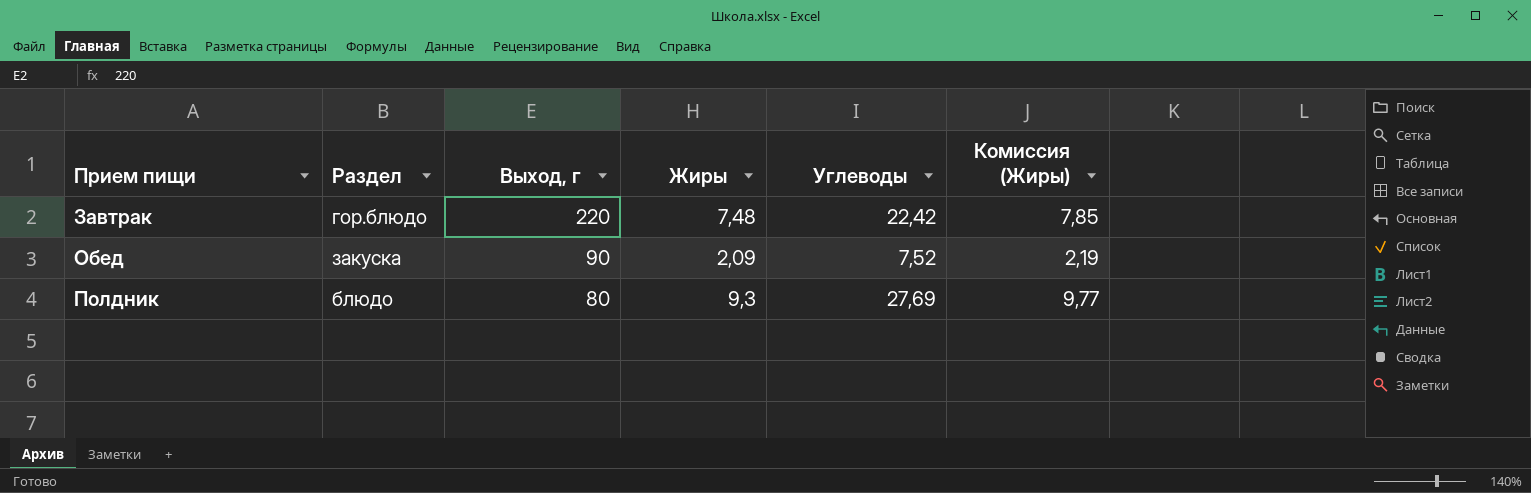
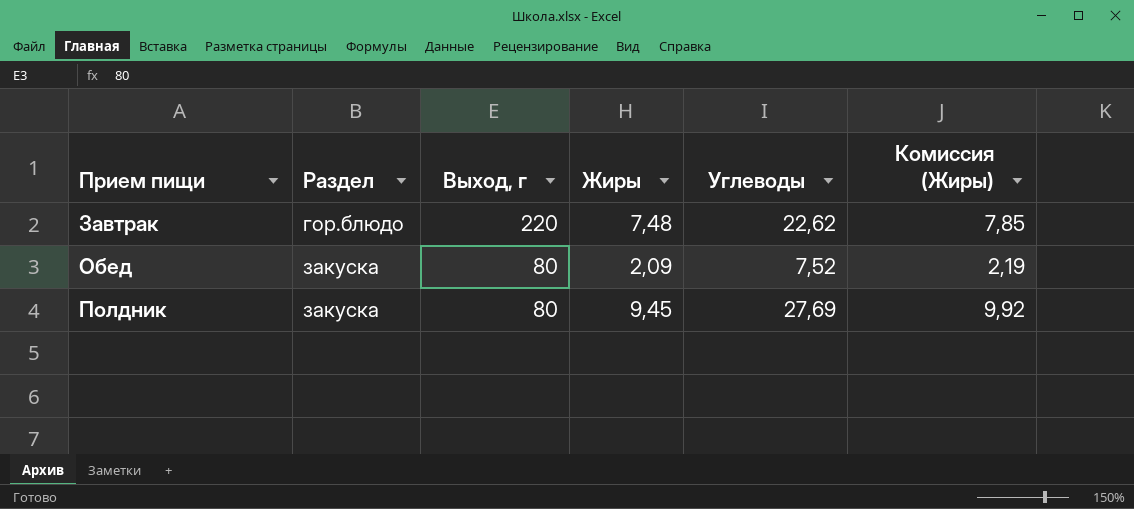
Завтрак | Углеводы: 22,42 -> 22,62
Обед | Выход, г: 90 -> 80
Полдник | Раздел: блюдо -> закуска
Полдник | Жиры: 9,3 -> 9,45
Полдник | Комиссия (Жиры): 9,77 -> 9,92

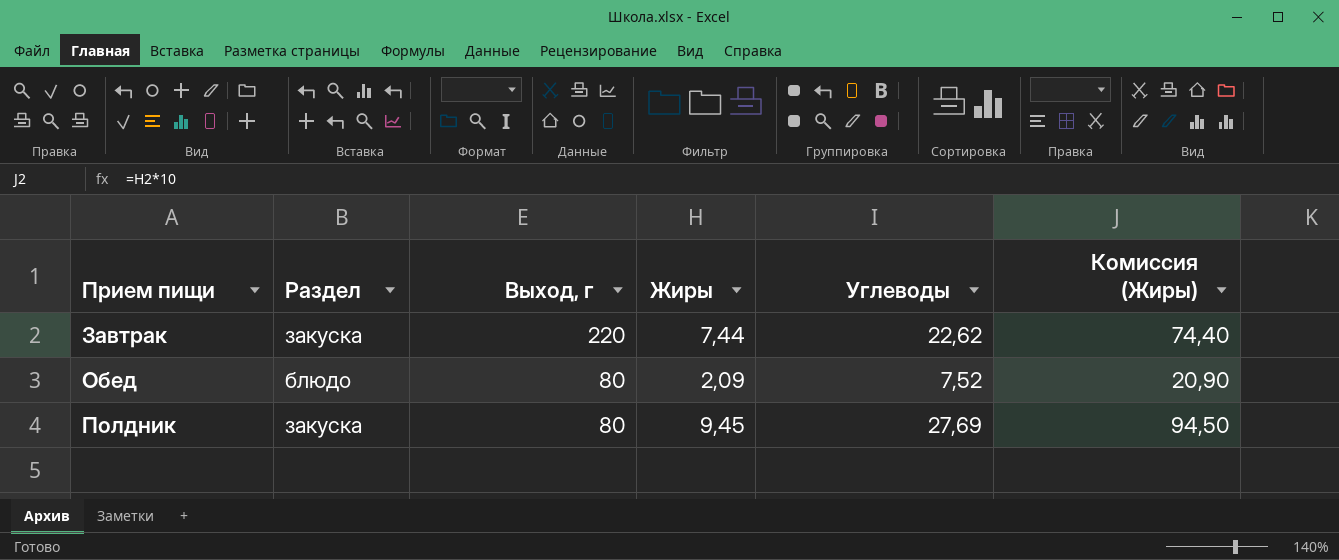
column Комиссия (Жиры) | formula: [Жиры] * 1,05 -> [Жиры] * 10
Завтрак | Раздел: гор.блюдо -> закуска
Завтрак | Жиры: 7,48 -> 7,44
Обед | Раздел: закуска -> блюдо

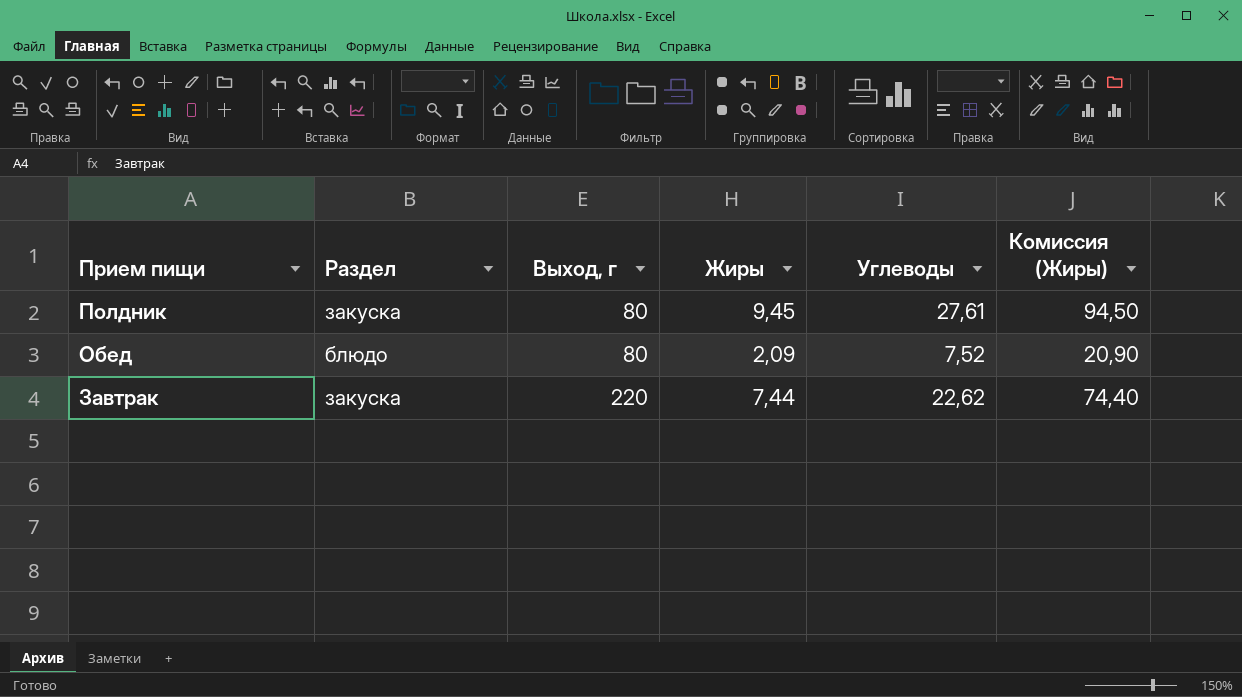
row order: Прием пищи ascending -> Прием пищи descending
Полдник | Углеводы: 27,69 -> 27,61

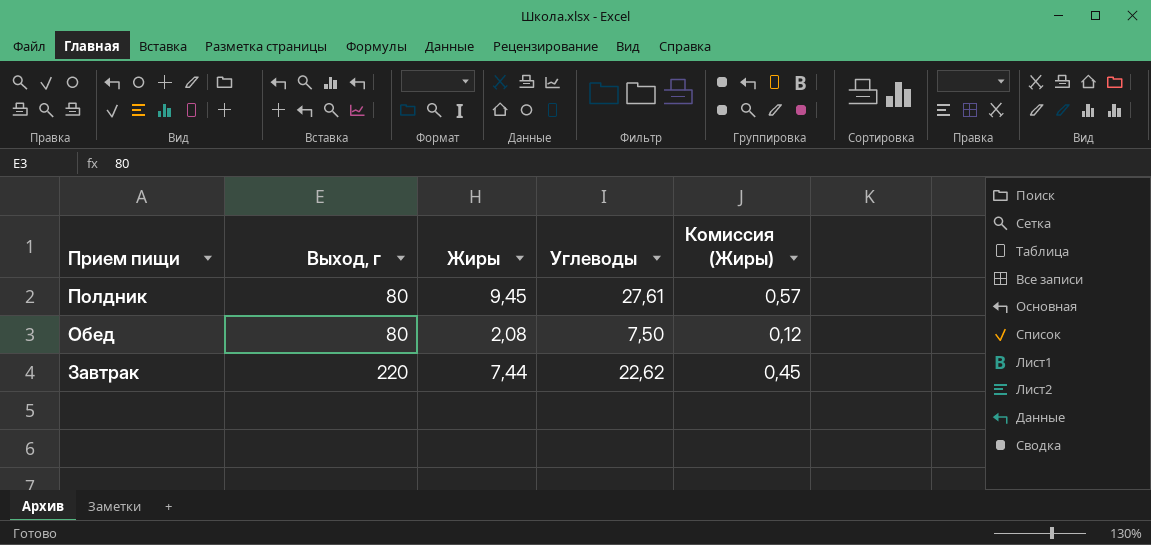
column Раздел | position: 2 -> none
column Комиссия (Жиры) | formula: [Жиры] * 10 -> [Жиры] * 0,06
Обед | Жиры: 2,09 -> 2,08
Обед | Углеводы: 7,52 -> 7,50

